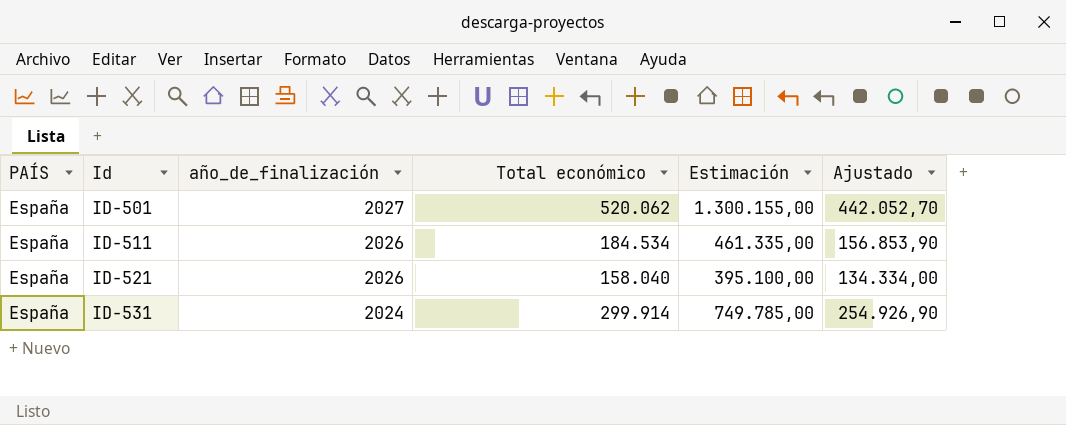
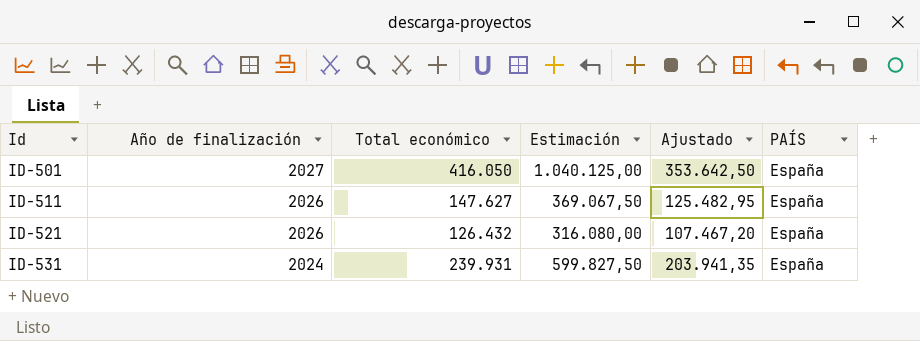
column name: año_de_finalización -> Año de finalización
column PAÍS | position: 1 -> 6
ID-501 | Total económico: 520.062 -> 416.050
ID-501 | Estimación: 1.300.155,00 -> 1.040.125,00
ID-501 | Ajustado: 442.052,70 -> 353.642,50
ID-511 | Total económico: 184.534 -> 147.627
ID-511 | Estimación: 461.335,00 -> 369.067,50
ID-511 | Ajustado: 156.853,90 -> 125.482,95
ID-521 | Total económico: 158.040 -> 126.432
ID-521 | Estimación: 395.100,00 -> 316.080,00
ID-521 | Ajustado: 134.334,00 -> 107.467,20
ID-531 | Total económico: 299.914 -> 239.931
ID-531 | Estimación: 749.785,00 -> 599.827,50
ID-531 | Ajustado: 254.926,90 -> 203.941,35

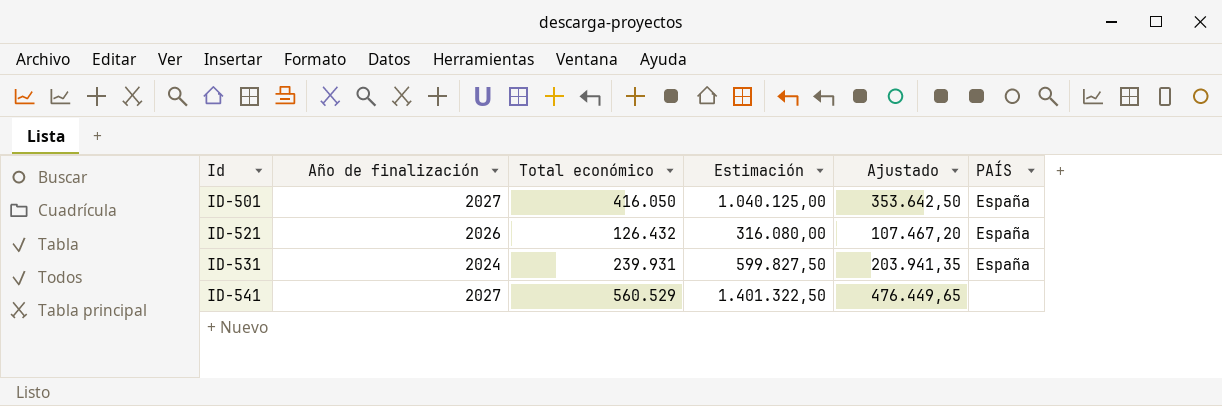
row ID-511: 2026 | 147.627 | 369.067,50 | 125.482,95 | España -> none
row ID-541: none -> 2027 | 560.529 | 1.401.322,50 | 476.449,65 | none

